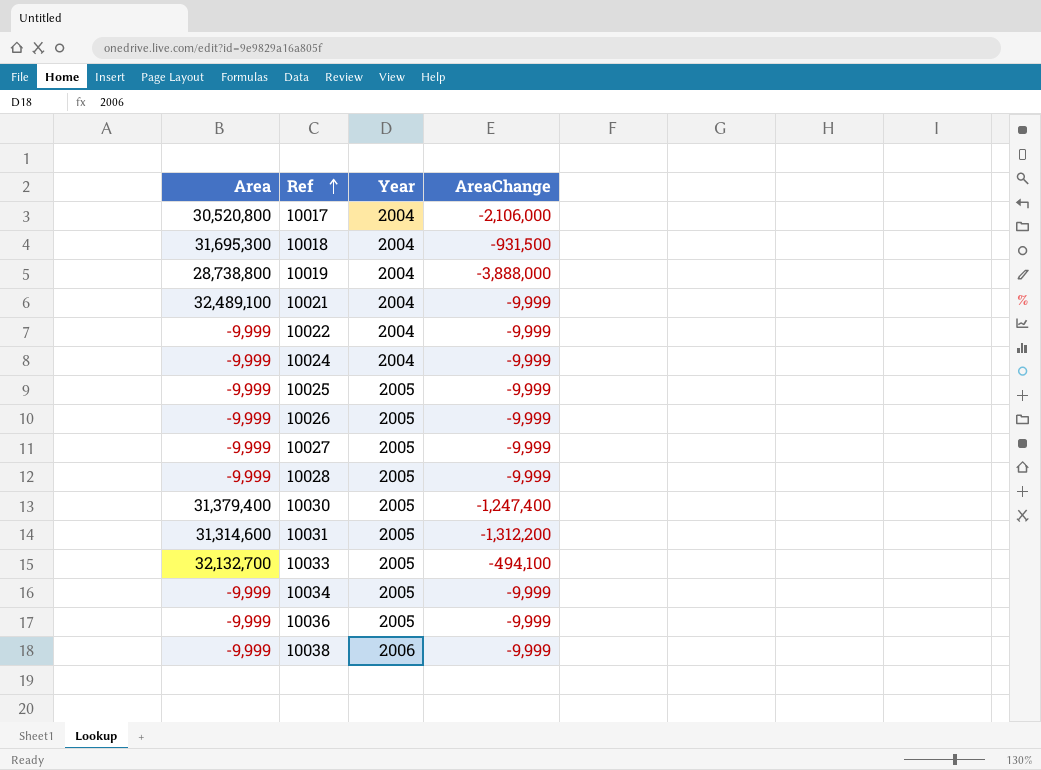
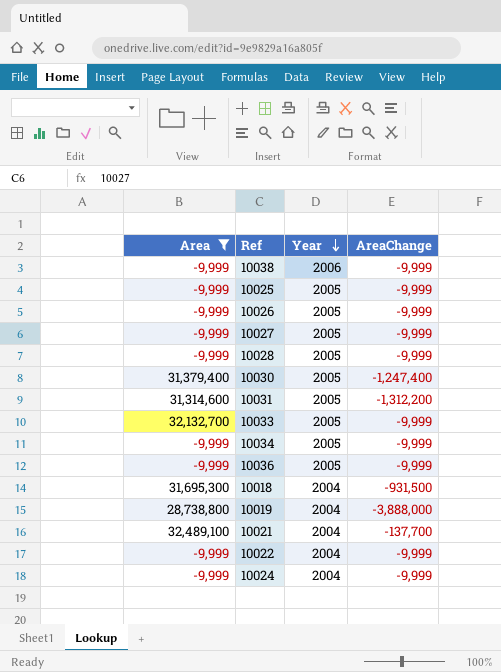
filter: none -> Area != 30,520,800
row order: Ref ascending -> Year descending
10033 | AreaChange: -494,100 -> -9,999
10021 | AreaChange: -9,999 -> -137,700

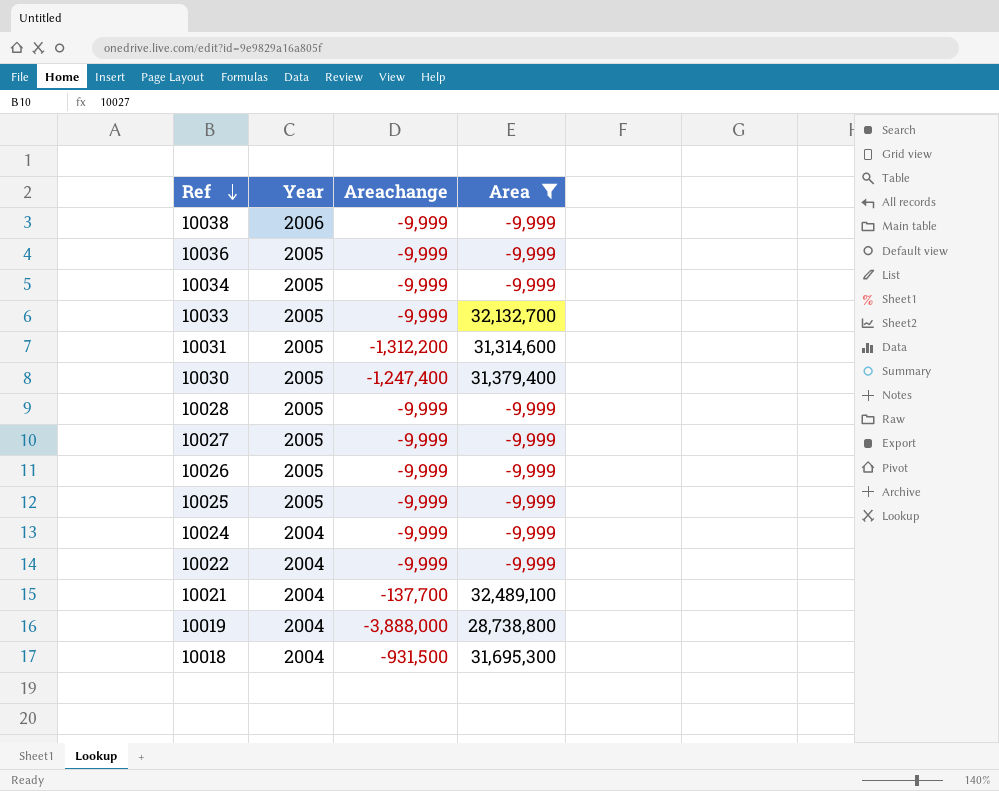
row order: Year descending -> Ref descending
column name: AreaChange -> Areachange
column Area | position: 1 -> 4

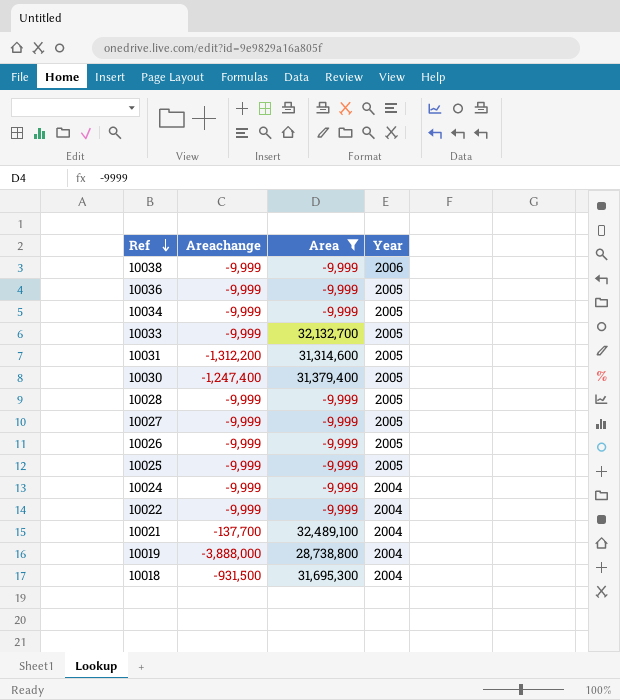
column Year | position: 2 -> 4

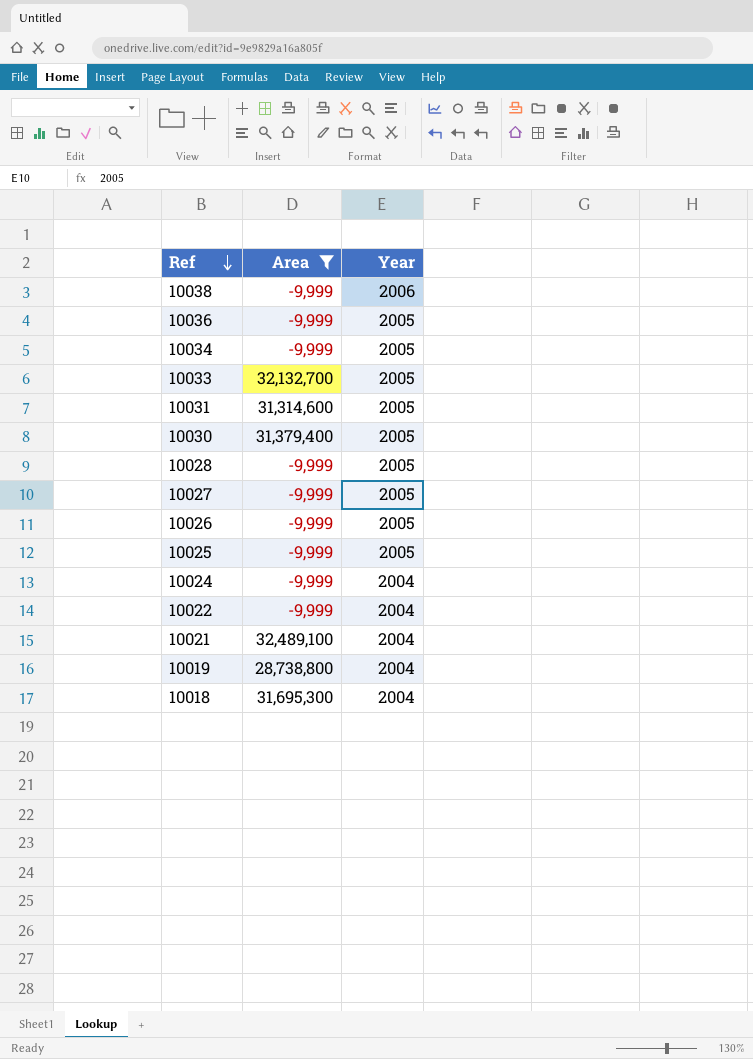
column Areachange | position: 2 -> none

